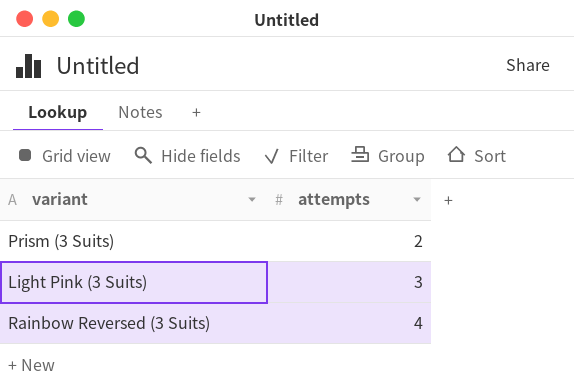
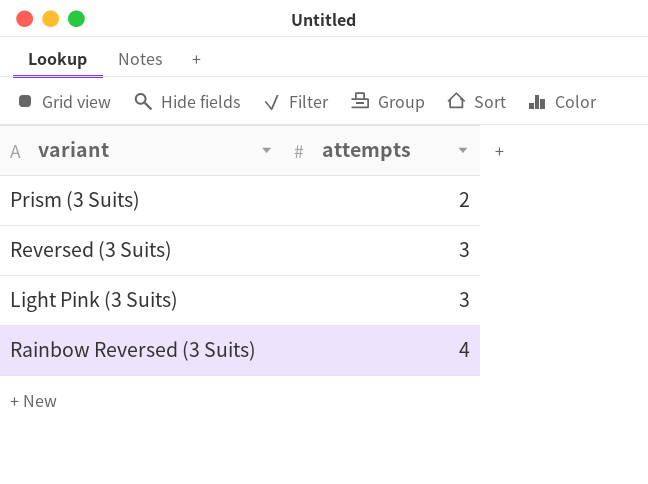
row Reversed (3 Suits): none -> 3

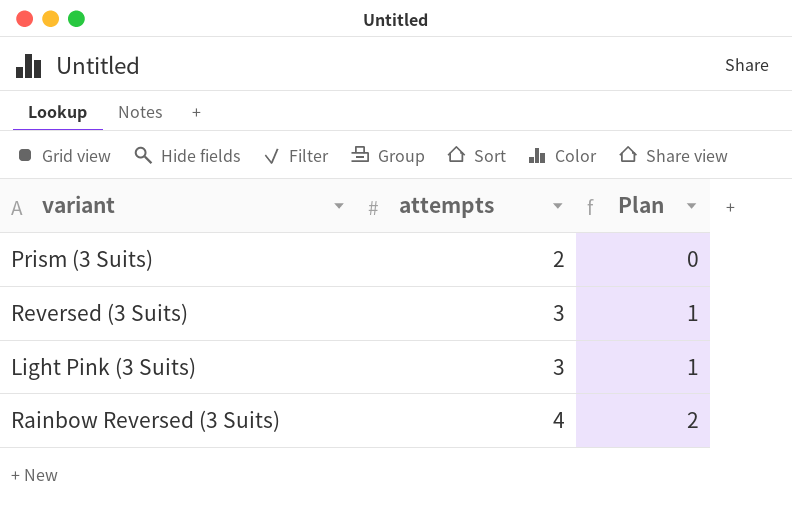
column Plan | formula: none -> [attempts] - 2

